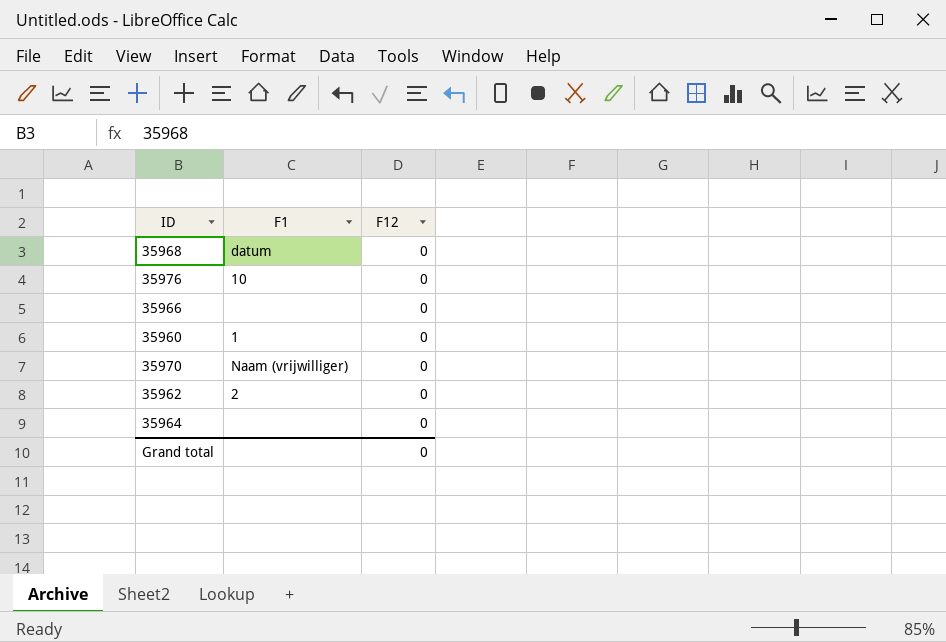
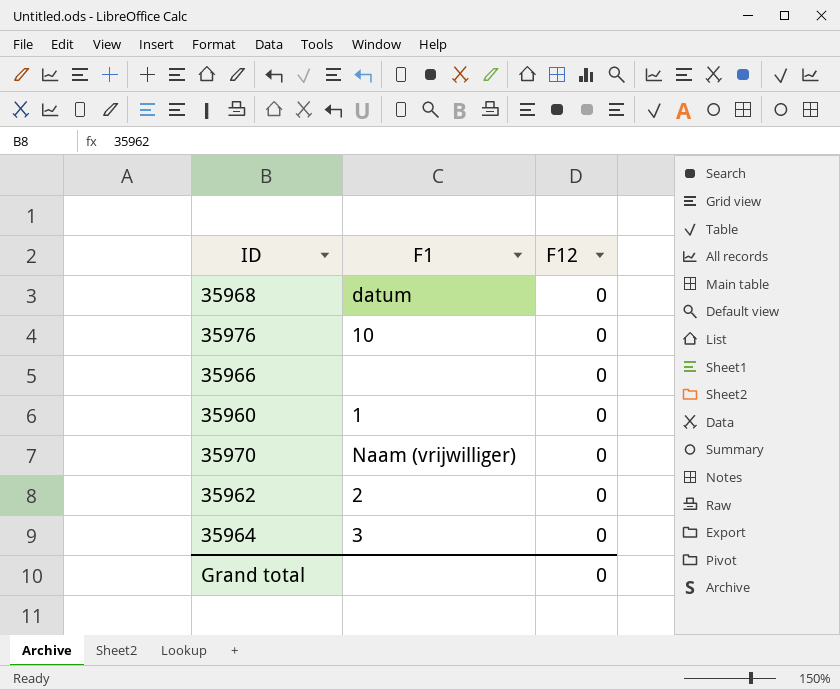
35964 | F1: none -> 3

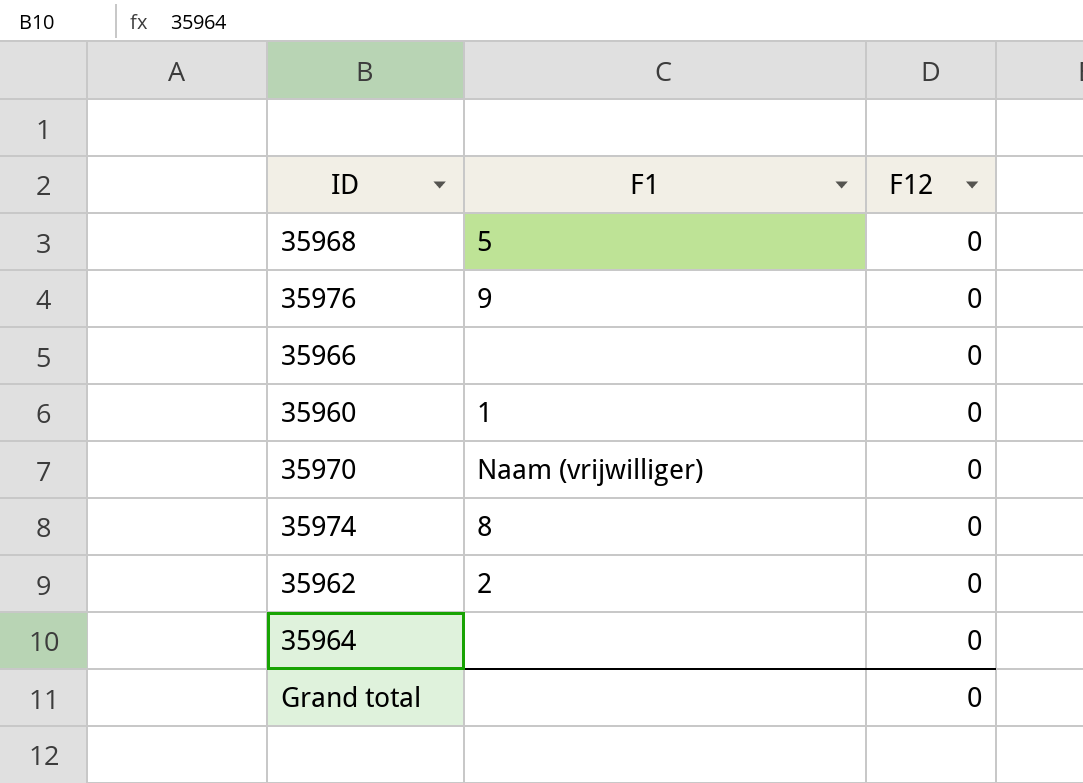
35968 | F1: datum -> 5
35976 | F1: 10 -> 9
row 35974: none -> 8 | 0
35964 | F1: 3 -> none

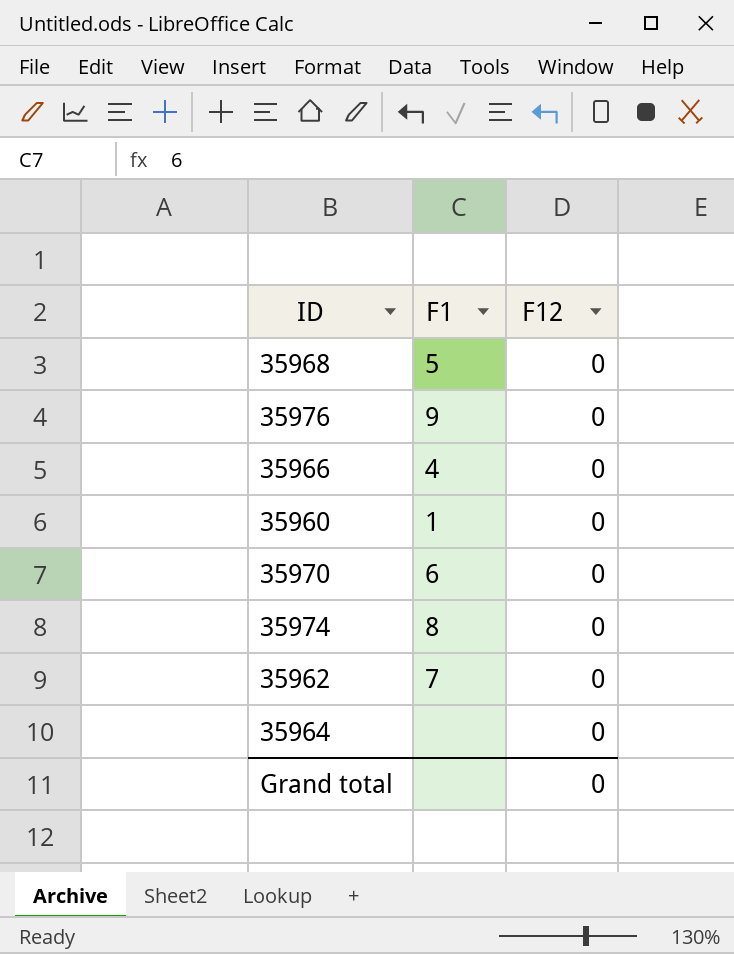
35966 | F1: none -> 4
35970 | F1: Naam (vrijwilliger) -> 6
35962 | F1: 2 -> 7

